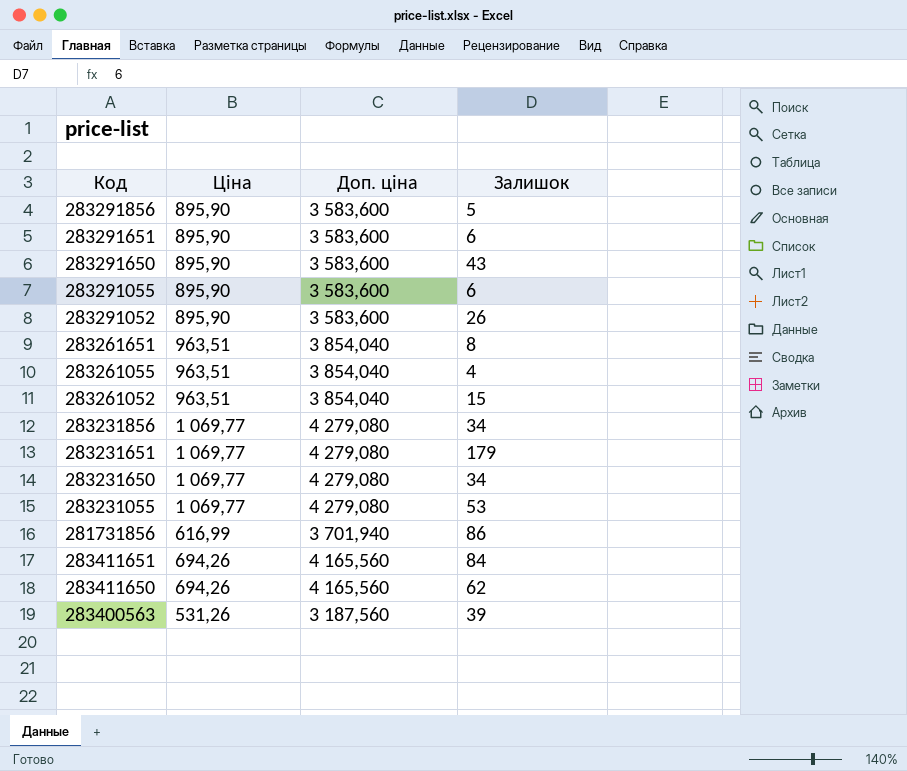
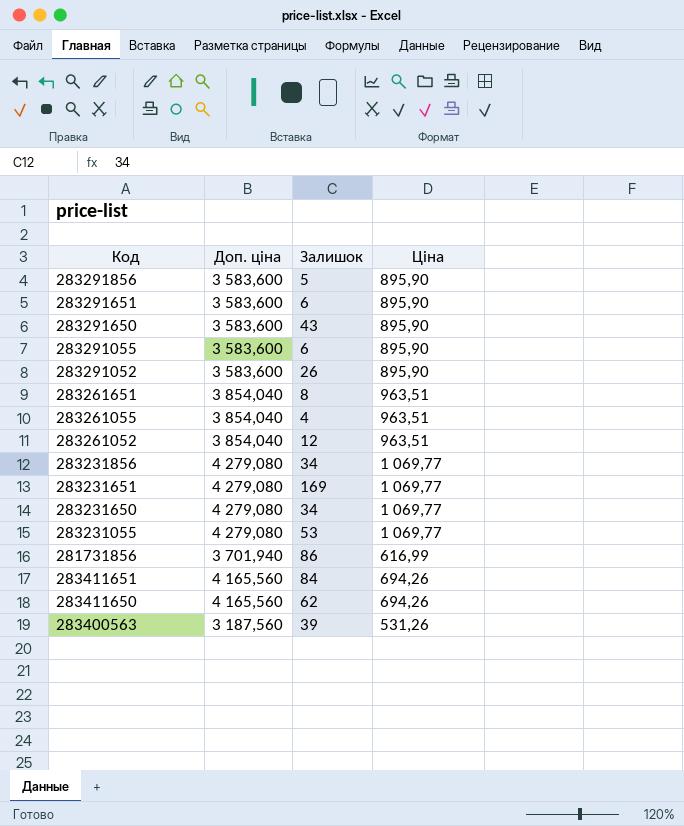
column Ціна | position: 2 -> 4
283261052 | Залишок: 15 -> 12
283231651 | Залишок: 179 -> 169

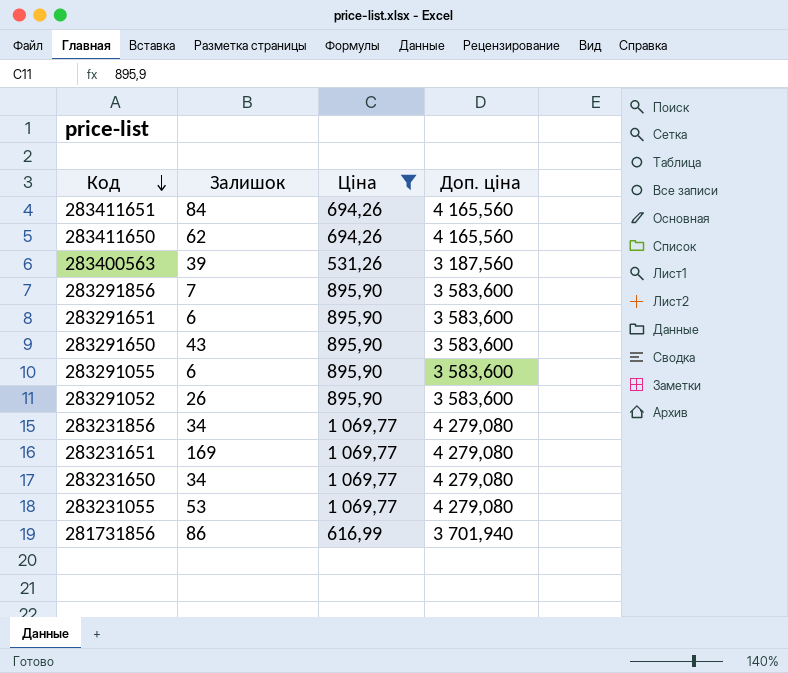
filter: none -> Ціна != 963,51
row order: none -> Код descending
column Доп. ціна | position: 2 -> 4
283291856 | Залишок: 5 -> 7

